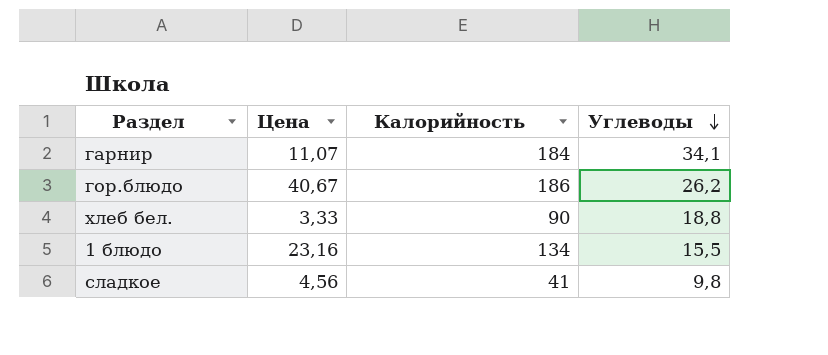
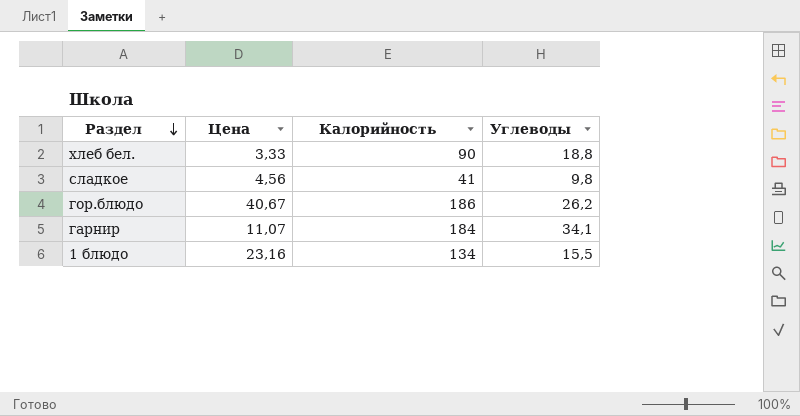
row order: Углеводы descending -> Раздел descending

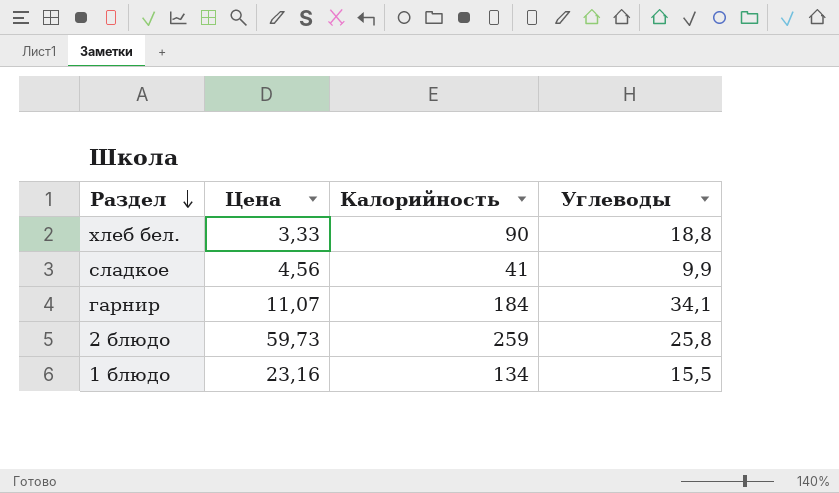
row гор.блюдо: 40,67 | 186 | 26,2 -> none
сладкое | Углеводы: 9,8 -> 9,9
row 2 блюдо: none -> 59,73 | 259 | 25,8

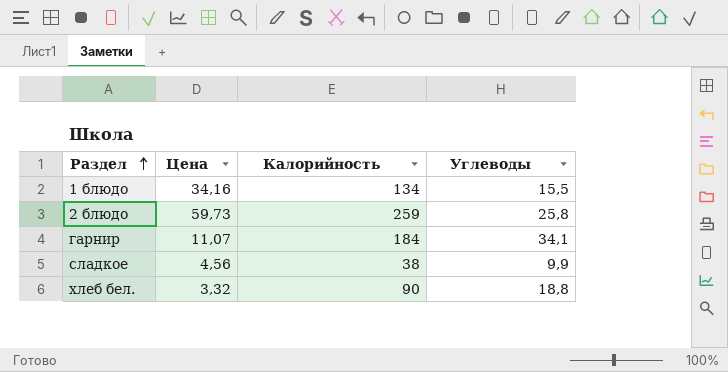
row order: Раздел descending -> Раздел ascending
1 блюдо | Цена: 23,16 -> 34,16
сладкое | Калорийность: 41 -> 38
хлеб бел. | Цена: 3,33 -> 3,32

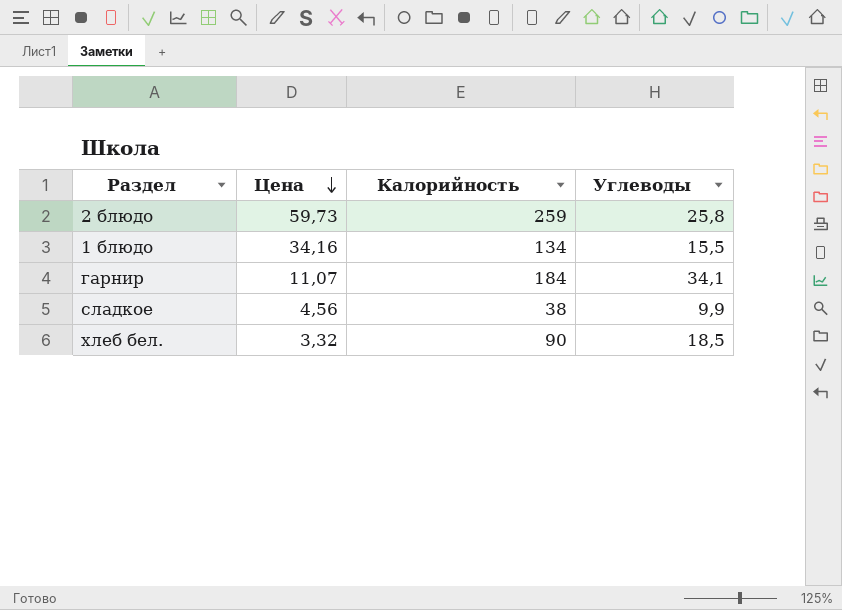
row order: Раздел ascending -> Цена descending
хлеб бел. | Углеводы: 18,8 -> 18,5

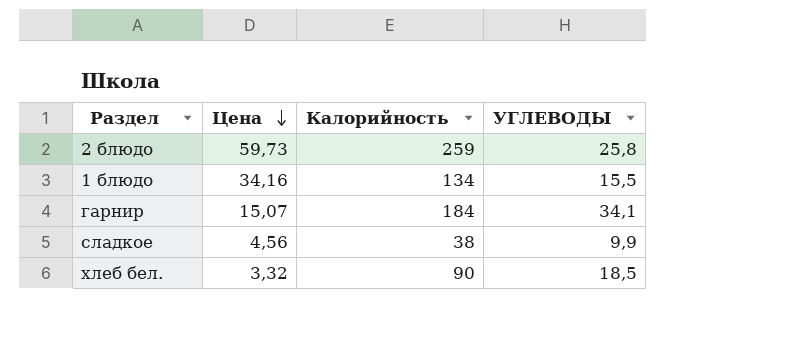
column name: Углеводы -> УГЛЕВОДЫ
гарнир | Цена: 11,07 -> 15,07

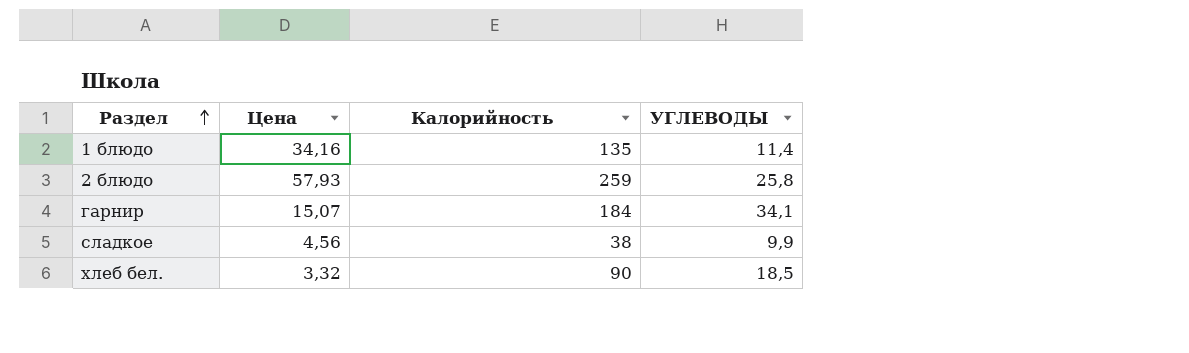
row order: Цена descending -> Раздел ascending
1 блюдо | Калорийность: 134 -> 135
1 блюдо | УГЛЕВОДЫ: 15,5 -> 11,4
2 блюдо | Цена: 59,73 -> 57,93

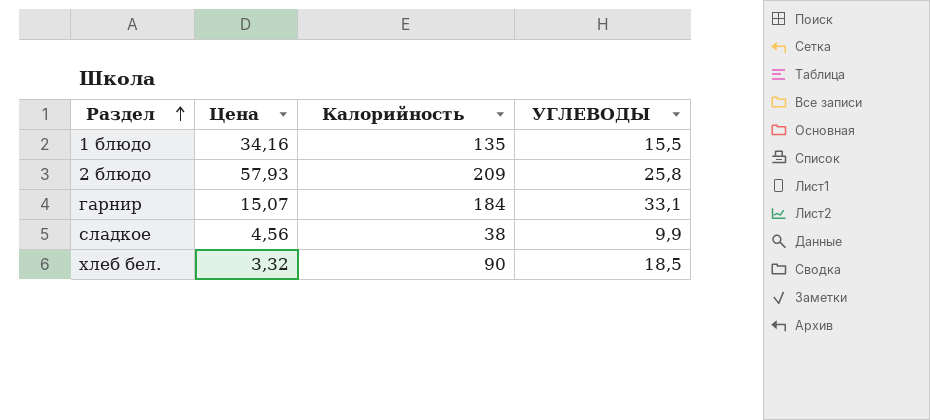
1 блюдо | УГЛЕВОДЫ: 11,4 -> 15,5
2 блюдо | Калорийность: 259 -> 209
гарнир | УГЛЕВОДЫ: 34,1 -> 33,1

